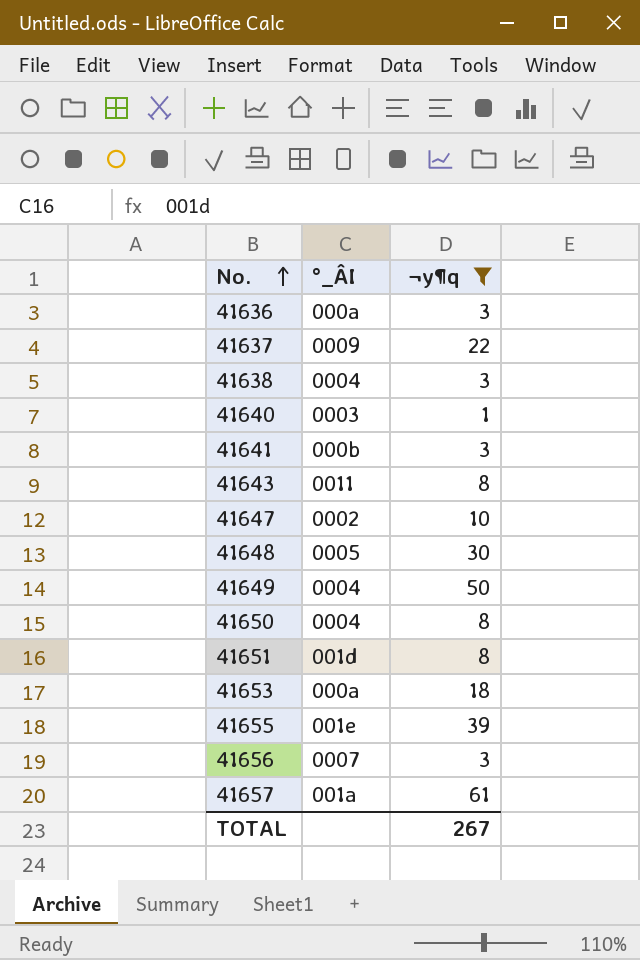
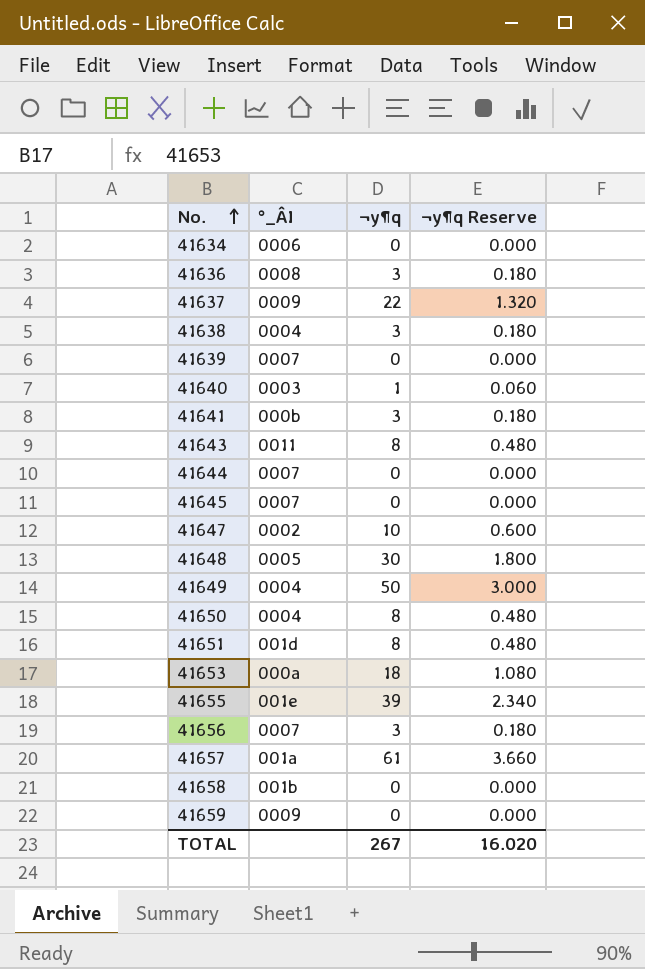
filter: ¬y¶q != 0 -> none
column ¬y¶q Reserve | formula: none -> [¬y¶q] * 0.06
41636 | °_ÂI: 000a -> 0008

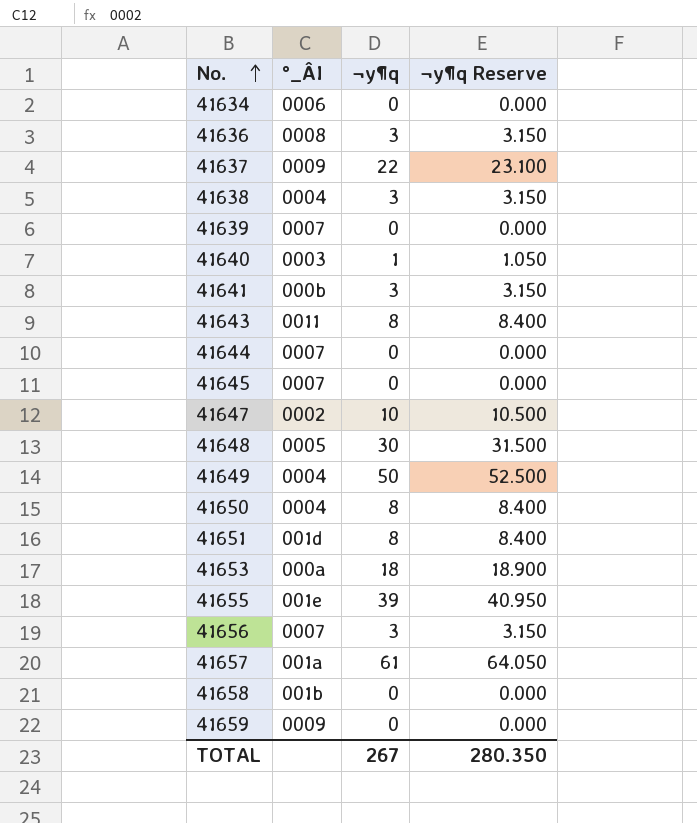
column ¬y¶q Reserve | formula: [¬y¶q] * 0.06 -> [¬y¶q] * 1.05
TOTAL | ¬y¶q Reserve: 16.020 -> 280.350

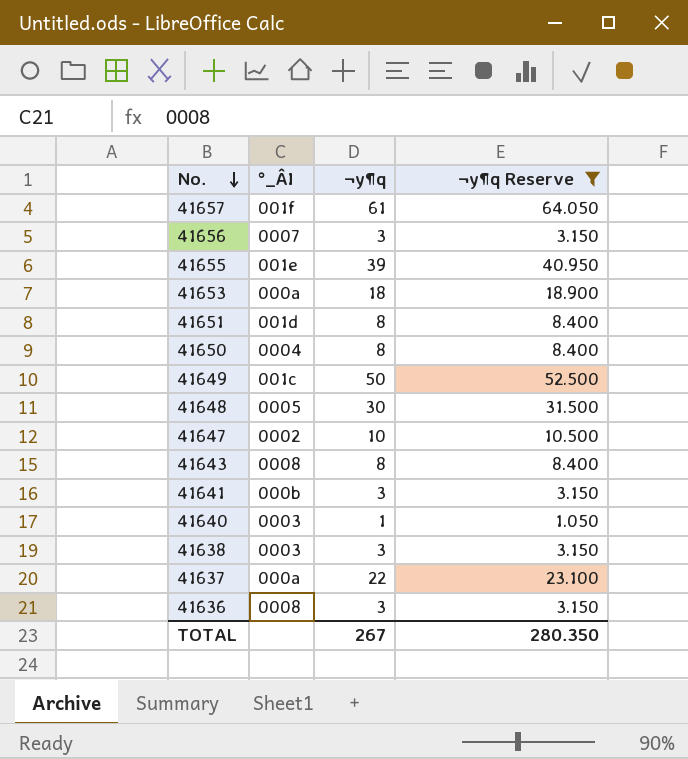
filter: none -> ¬y¶q Reserve != 0.000
row order: No. ascending -> No. descending
41657 | °_ÂI: 001a -> 001f
41649 | °_ÂI: 0004 -> 001c
41643 | °_ÂI: 0011 -> 0008
41638 | °_ÂI: 0004 -> 0003
41637 | °_ÂI: 0009 -> 000a

